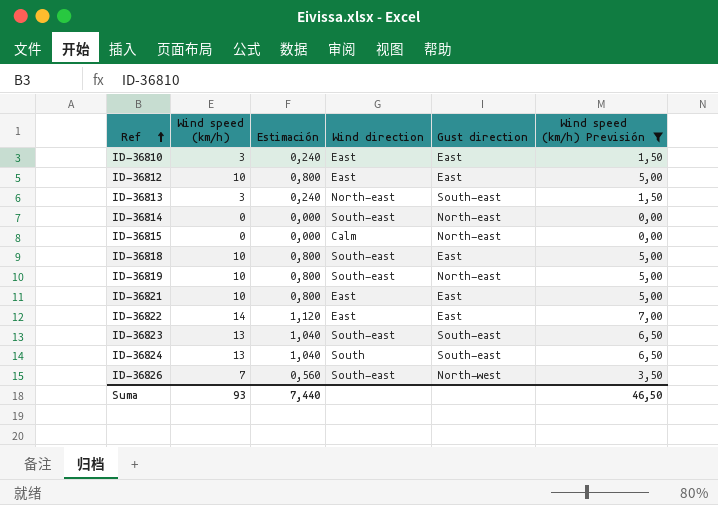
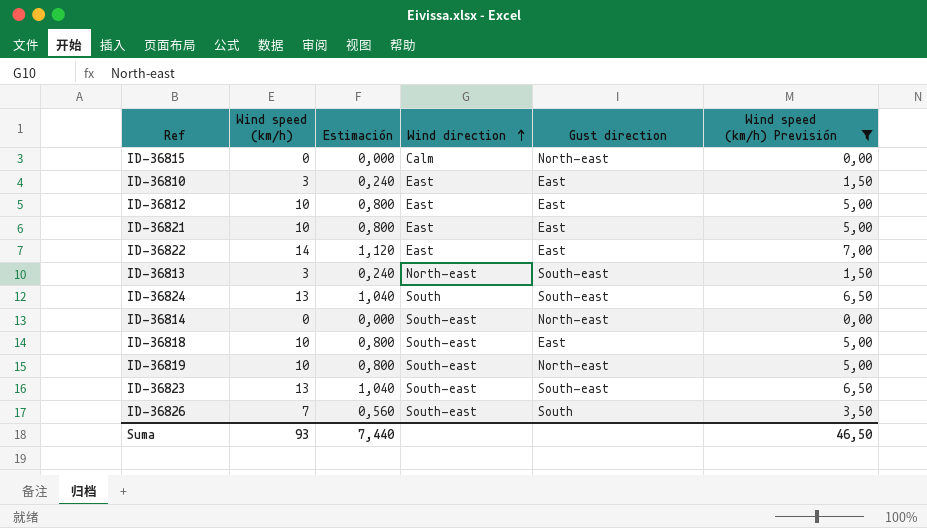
row order: Ref ascending -> Wind direction ascending
ID-36826 | Gust direction: North-west -> South

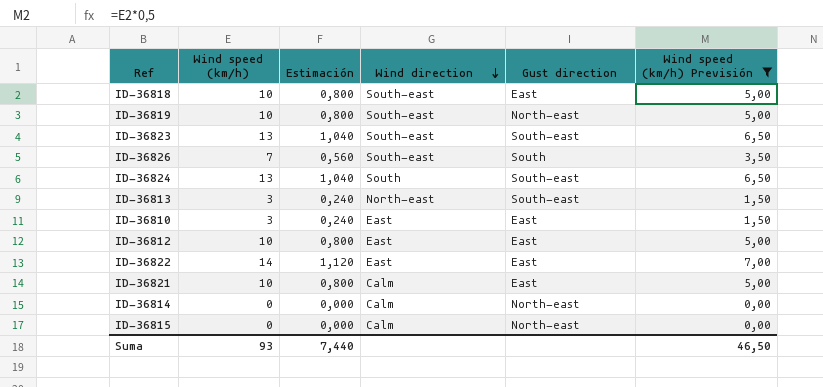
row order: Wind direction ascending -> Wind direction descending
ID-36821 | Wind direction: East -> Calm
ID-36814 | Wind direction: South-east -> Calm

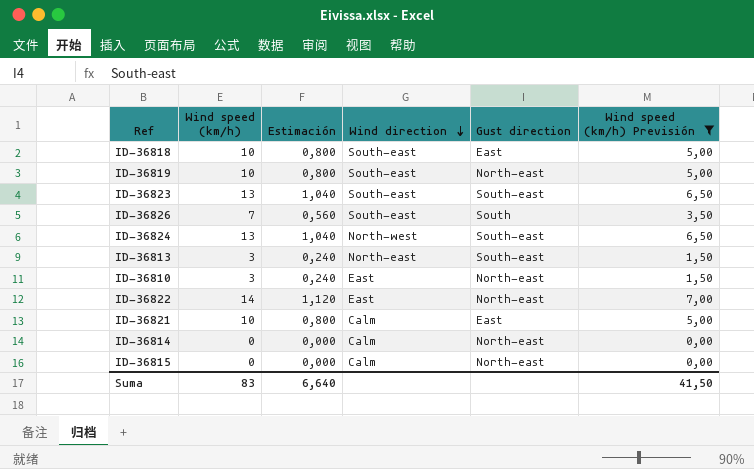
row ID-36812: 10 | 0,800 | East | East | 5,00 -> none
ID-36824 | Wind direction: South -> North-west
ID-36810 | Gust direction: East -> North-east
ID-36822 | Gust direction: East -> North-east
Suma | Wind speed (km/h): 93 -> 83
Suma | Estimación: 7,440 -> 6,640
Suma | Wind speed (km/h) Previsión: 46,50 -> 41,50

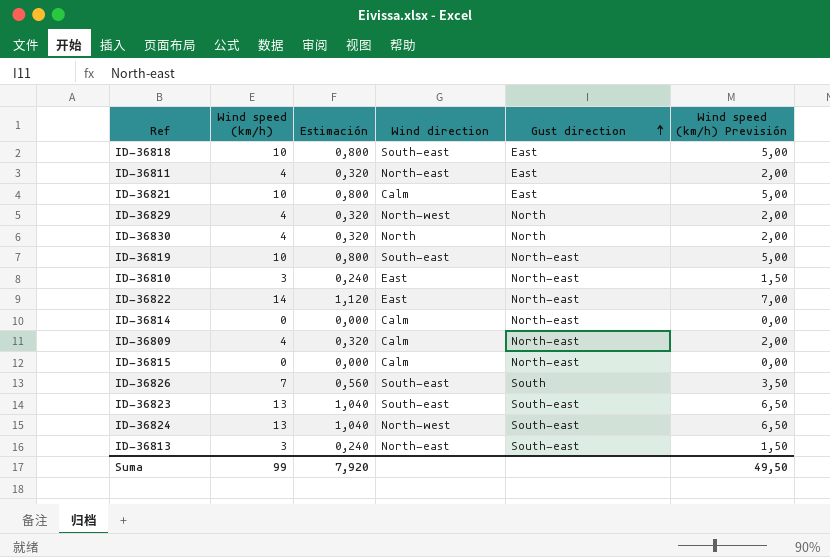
filter: Wind speed (km/h) Previsión != 2,00 -> none
row order: Wind direction descending -> Gust direction ascending
Suma | Wind speed (km/h): 83 -> 99
Suma | Estimación: 6,640 -> 7,920
Suma | Wind speed (km/h) Previsión: 41,50 -> 49,50

